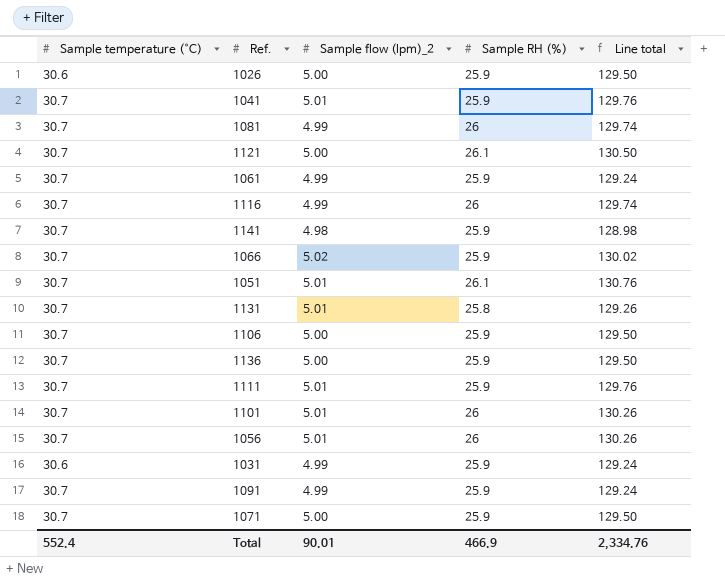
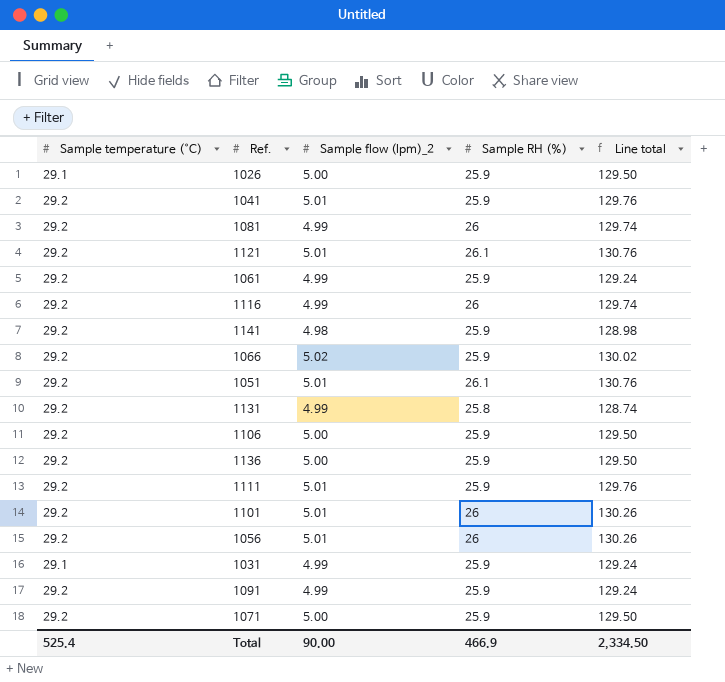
1026 | Sample temperature (°C): 30.6 -> 29.1
1041 | Sample temperature (°C): 30.7 -> 29.2
1081 | Sample temperature (°C): 30.7 -> 29.2
1121 | Sample temperature (°C): 30.7 -> 29.2
1121 | Sample flow (lpm)_2: 5.00 -> 5.01
1121 | Line total: 130.50 -> 130.76
1061 | Sample temperature (°C): 30.7 -> 29.2
1116 | Sample temperature (°C): 30.7 -> 29.2
1141 | Sample temperature (°C): 30.7 -> 29.2
1066 | Sample temperature (°C): 30.7 -> 29.2
1051 | Sample temperature (°C): 30.7 -> 29.2
1131 | Sample temperature (°C): 30.7 -> 29.2
1131 | Sample flow (lpm)_2: 5.01 -> 4.99
1131 | Line total: 129.26 -> 128.74
1106 | Sample temperature (°C): 30.7 -> 29.2
1136 | Sample temperature (°C): 30.7 -> 29.2
1111 | Sample temperature (°C): 30.7 -> 29.2
1101 | Sample temperature (°C): 30.7 -> 29.2
1056 | Sample temperature (°C): 30.7 -> 29.2
1031 | Sample temperature (°C): 30.6 -> 29.1
1091 | Sample temperature (°C): 30.7 -> 29.2
1071 | Sample temperature (°C): 30.7 -> 29.2
Total | Sample temperature (°C): 552.4 -> 525.4
Total | Sample flow (lpm)_2: 90.01 -> 90.00
Total | Line total: 2,334.76 -> 2,334.50

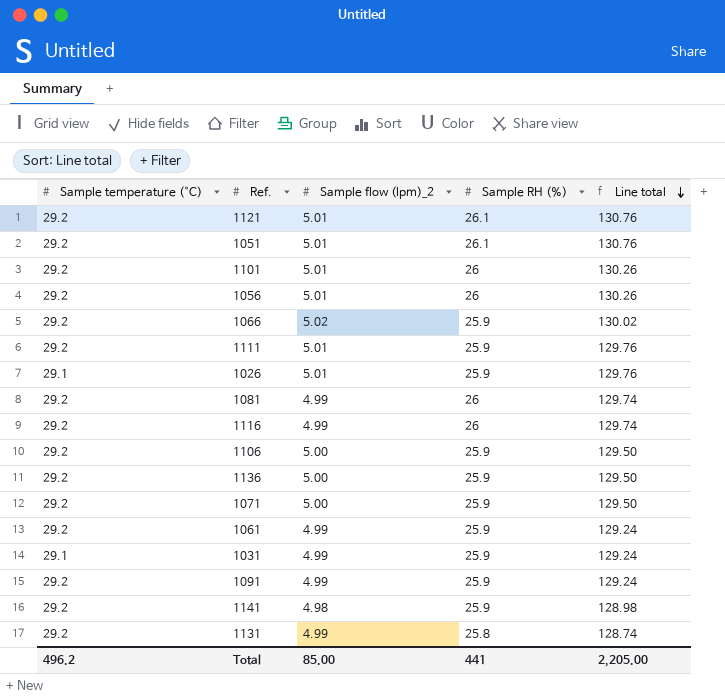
row order: none -> Line total descending
row 1041: 29.2 | 5.01 | 25.9 | 129.76 -> none
1026 | Sample flow (lpm)_2: 5.00 -> 5.01
1026 | Line total: 129.50 -> 129.76
Total | Sample temperature (°C): 525.4 -> 496.2
Total | Sample flow (lpm)_2: 90.00 -> 85.00
Total | Sample RH (%): 466.9 -> 441
Total | Line total: 2,334.50 -> 2,205.00

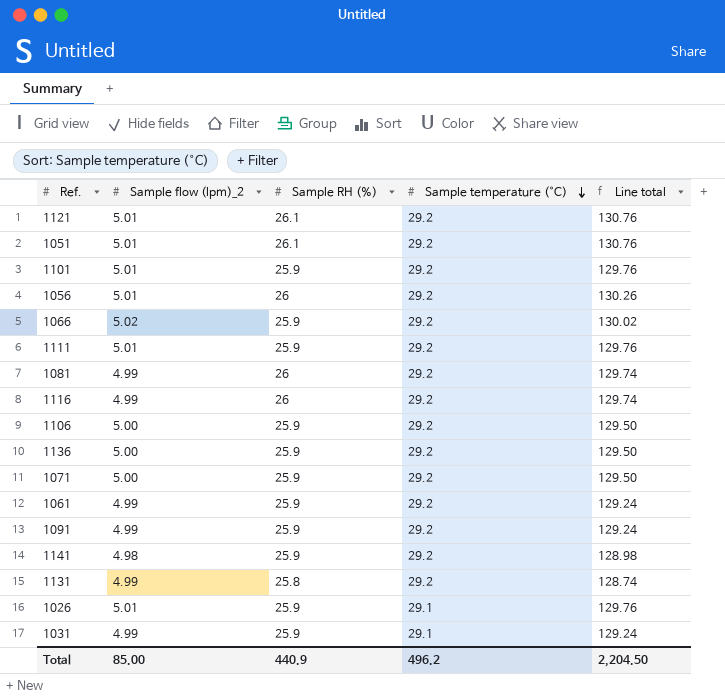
row order: Line total descending -> Sample temperature (°C) descending
column Sample temperature (°C) | position: 1 -> 4
1101 | Sample RH (%): 26 -> 25.9
1101 | Line total: 130.26 -> 129.76
Total | Sample RH (%): 441 -> 440.9
Total | Line total: 2,205.00 -> 2,204.50

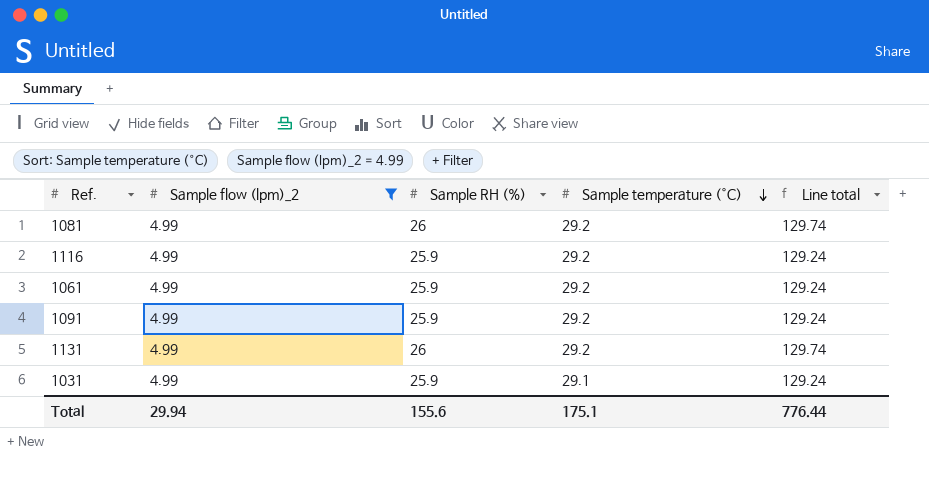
filter: none -> Sample flow (lpm)_2 = 4.99
1116 | Sample RH (%): 26 -> 25.9
1116 | Line total: 129.74 -> 129.24
1131 | Sample RH (%): 25.8 -> 26
1131 | Line total: 128.74 -> 129.74
Total | Sample flow (lpm)_2: 85.00 -> 29.94
Total | Sample RH (%): 440.9 -> 155.6
Total | Sample temperature (°C): 496.2 -> 175.1
Total | Line total: 2,204.50 -> 776.44

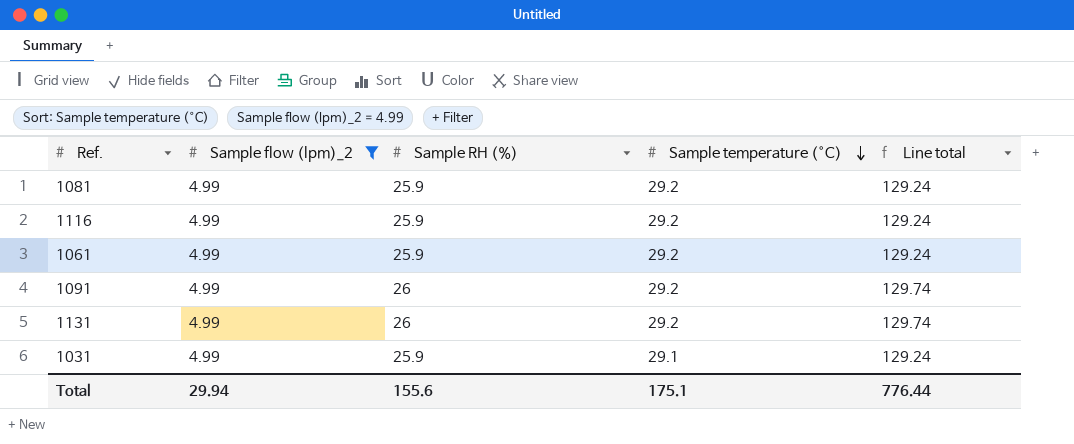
1081 | Sample RH (%): 26 -> 25.9
1081 | Line total: 129.74 -> 129.24
1091 | Sample RH (%): 25.9 -> 26
1091 | Line total: 129.24 -> 129.74

